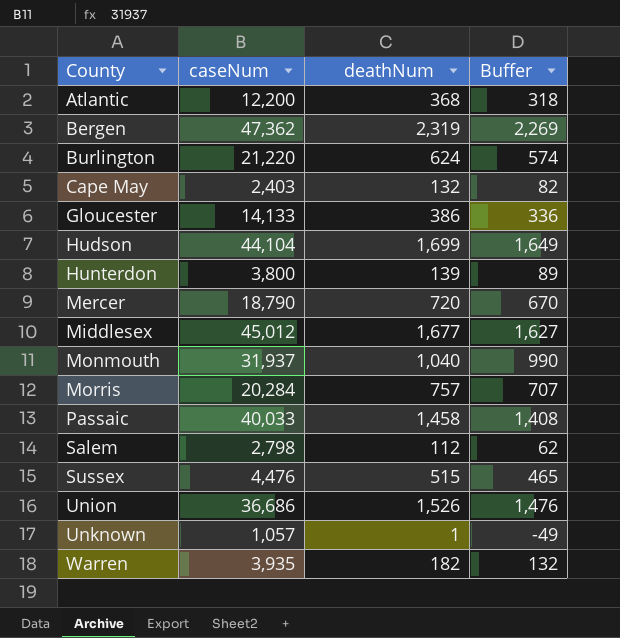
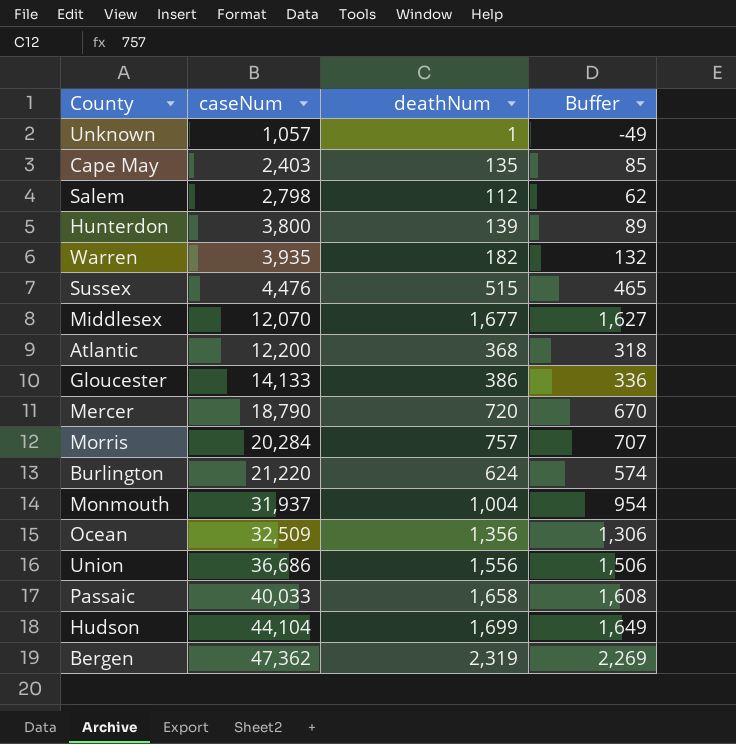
row order: County ascending -> caseNum ascending
Cape May | deathNum: 132 -> 135
Cape May | Buffer: 82 -> 85
Middlesex | caseNum: 45,012 -> 12,070
Monmouth | deathNum: 1,040 -> 1,004
Monmouth | Buffer: 990 -> 954
row Ocean: none -> 32,509 | 1,356 | 1,306
Union | deathNum: 1,526 -> 1,556
Union | Buffer: 1,476 -> 1,506
Passaic | deathNum: 1,458 -> 1,658
Passaic | Buffer: 1,408 -> 1,608

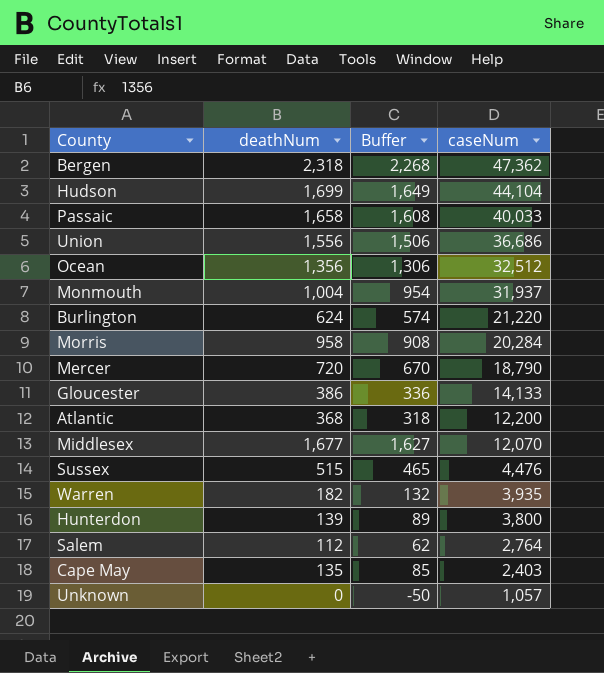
row order: caseNum ascending -> caseNum descending
column caseNum | position: 2 -> 4
Bergen | deathNum: 2,319 -> 2,318
Bergen | Buffer: 2,269 -> 2,268
Ocean | caseNum: 32,509 -> 32,512
Morris | deathNum: 757 -> 958
Morris | Buffer: 707 -> 908
Salem | caseNum: 2,798 -> 2,764
Unknown | deathNum: 1 -> 0
Unknown | Buffer: -49 -> -50

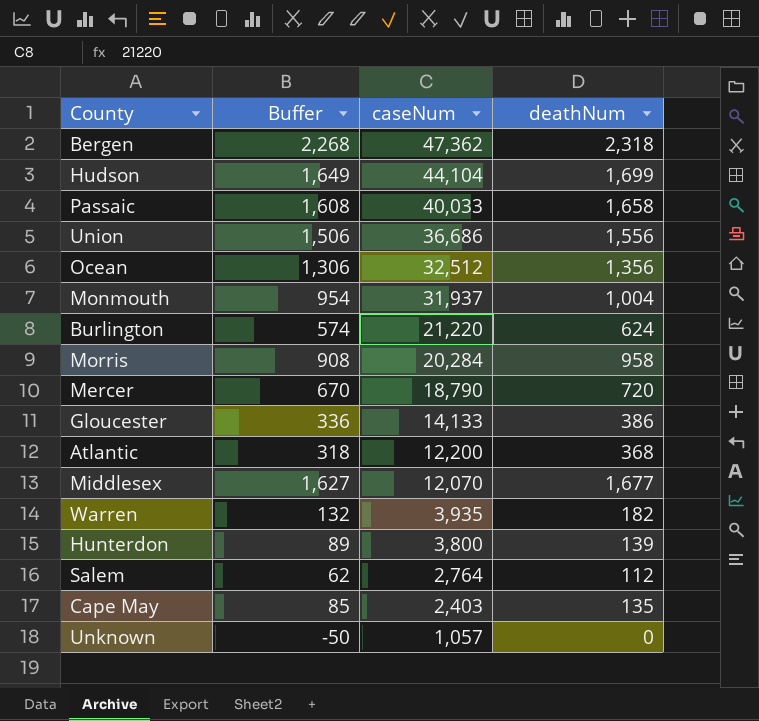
column deathNum | position: 2 -> 4
row Sussex: 515 | 465 | 4,476 -> none

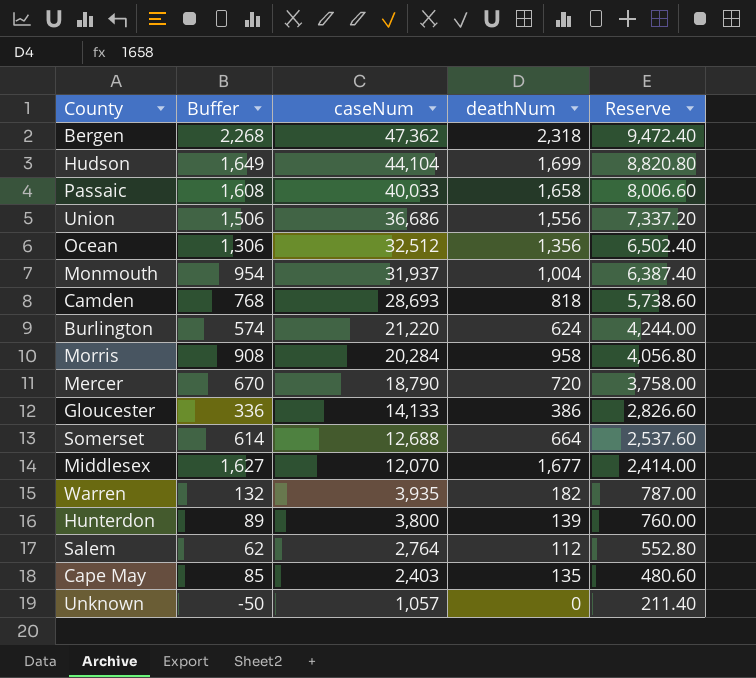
column Reserve | formula: none -> [caseNum] * 0.2
row Atlantic: 318 | 12,200 | 368 -> none
row Camden: none -> 768 | 28,693 | 818 | 5,738.60
row Somerset: none -> 614 | 12,688 | 664 | 2,537.60

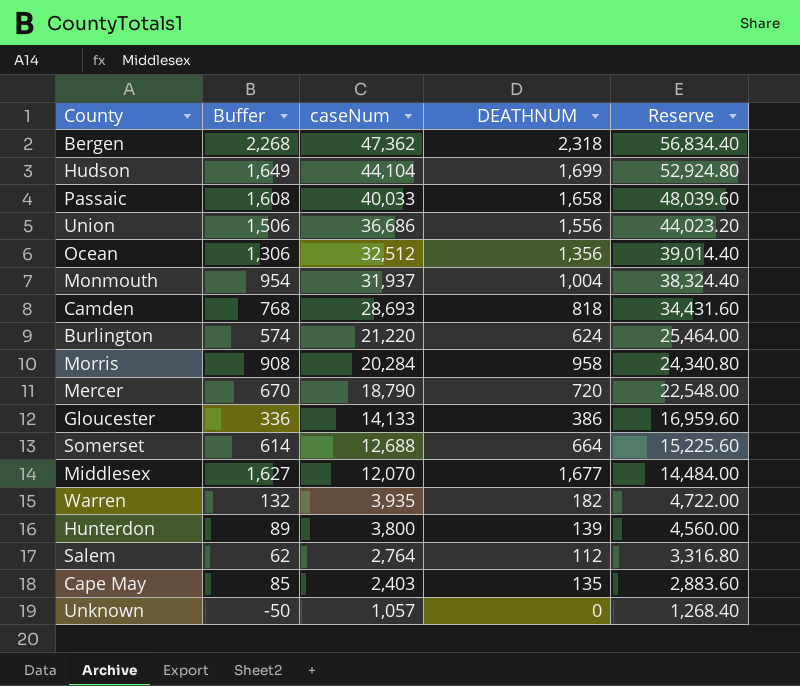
column name: deathNum -> DEATHNUM
column Reserve | formula: [caseNum] * 0.2 -> [caseNum] * 1.2

